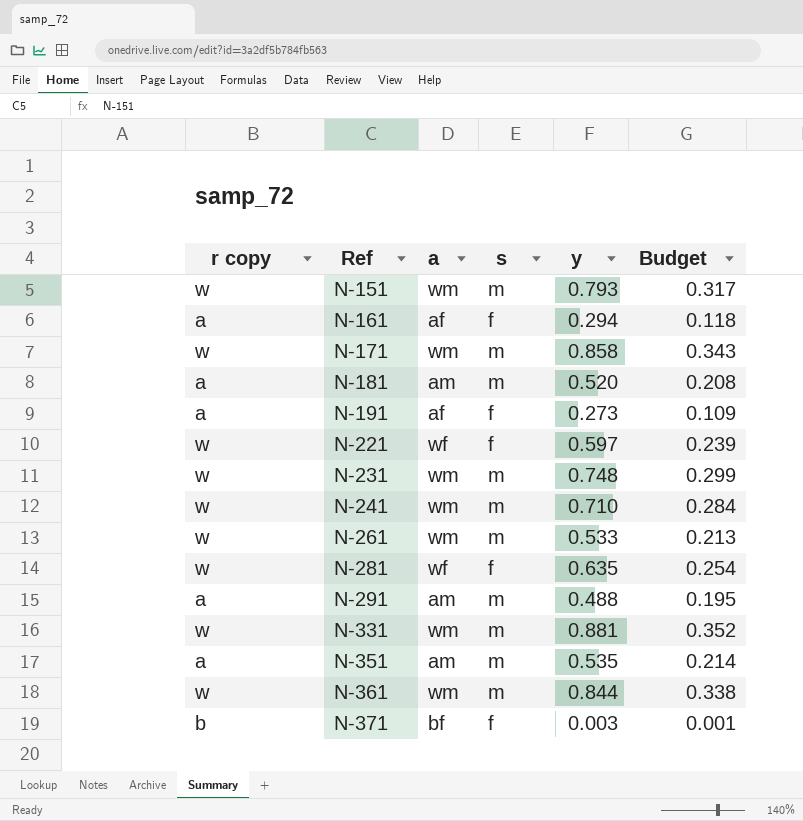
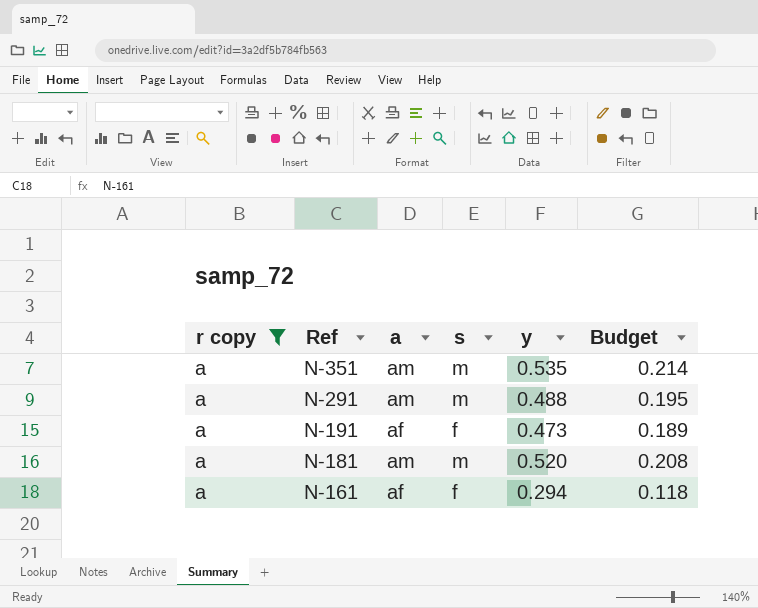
filter: none -> r copy = a
row order: Ref ascending -> Ref descending
N-191 | y: 0.273 -> 0.473
N-191 | Budget: 0.109 -> 0.189

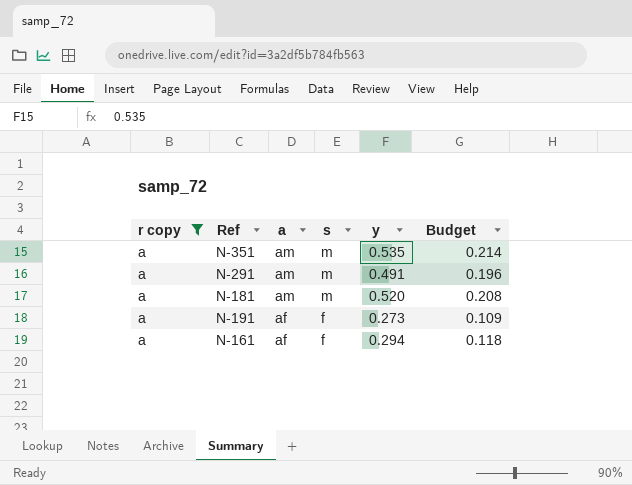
row order: Ref descending -> a descending
N-291 | y: 0.488 -> 0.491
N-291 | Budget: 0.195 -> 0.196
N-191 | y: 0.473 -> 0.273
N-191 | Budget: 0.189 -> 0.109

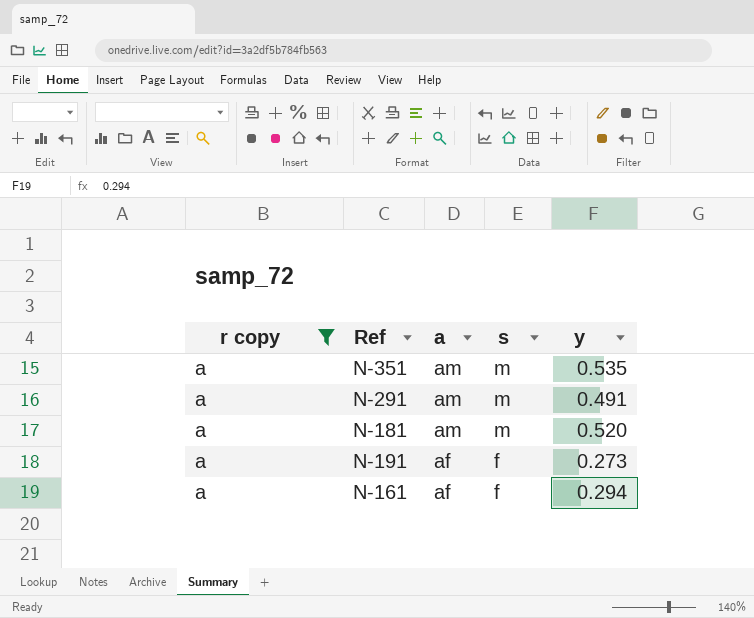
column Budget | formula: [y] * 0.4 -> none

